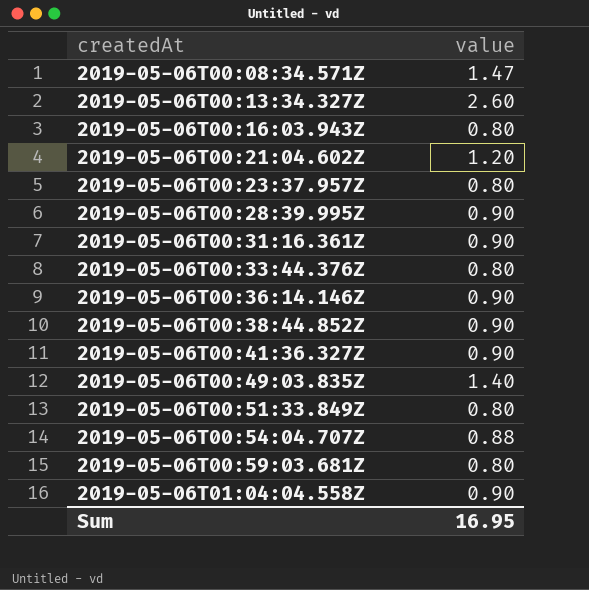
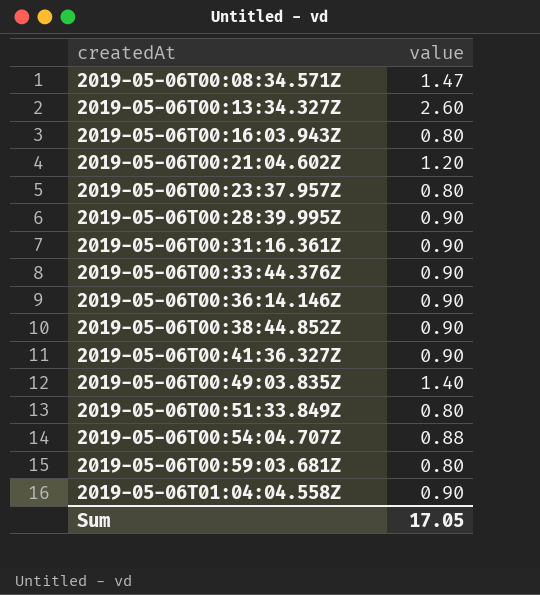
2019-05-06T00:33:44.376Z | value: 0.80 -> 0.90
Sum | value: 16.95 -> 17.05

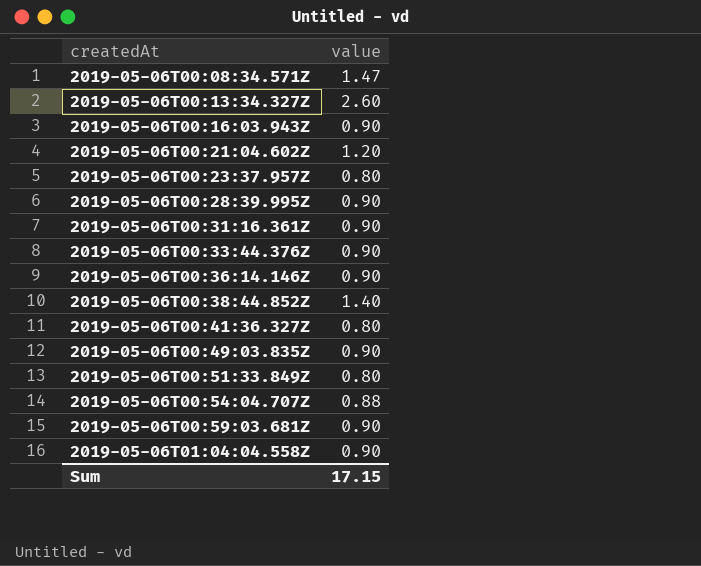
2019-05-06T00:16:03.943Z | value: 0.80 -> 0.90
2019-05-06T00:38:44.852Z | value: 0.90 -> 1.40
2019-05-06T00:41:36.327Z | value: 0.90 -> 0.80
2019-05-06T00:49:03.835Z | value: 1.40 -> 0.90
2019-05-06T00:59:03.681Z | value: 0.80 -> 0.90
Sum | value: 17.05 -> 17.15

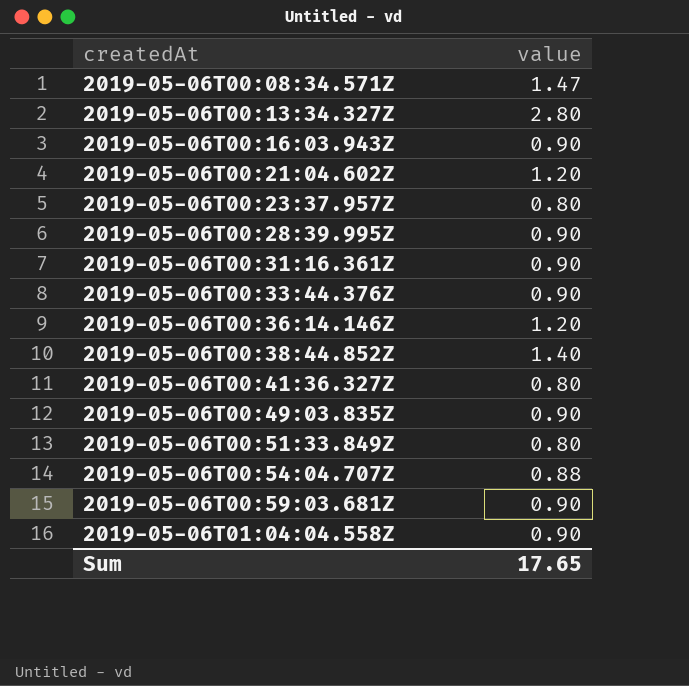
2019-05-06T00:13:34.327Z | value: 2.60 -> 2.80
2019-05-06T00:36:14.146Z | value: 0.90 -> 1.20
Sum | value: 17.15 -> 17.65

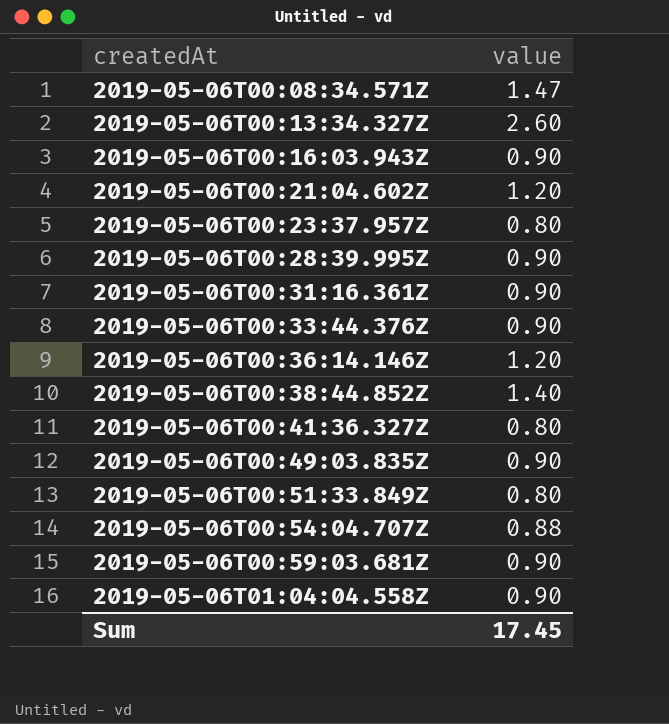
2019-05-06T00:13:34.327Z | value: 2.80 -> 2.60
Sum | value: 17.65 -> 17.45

